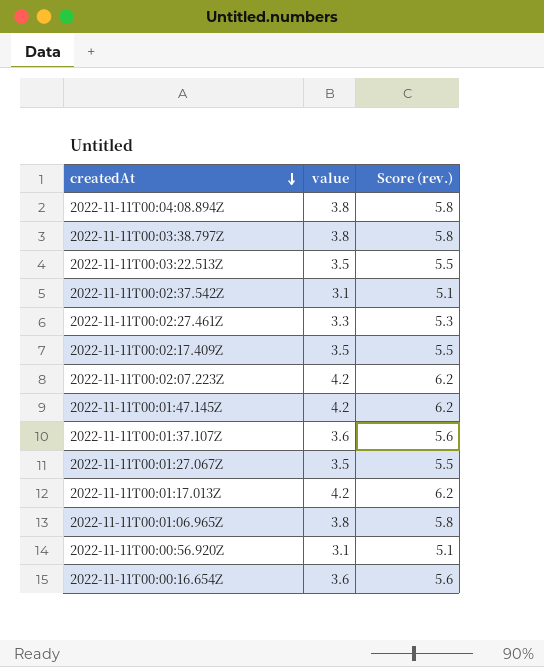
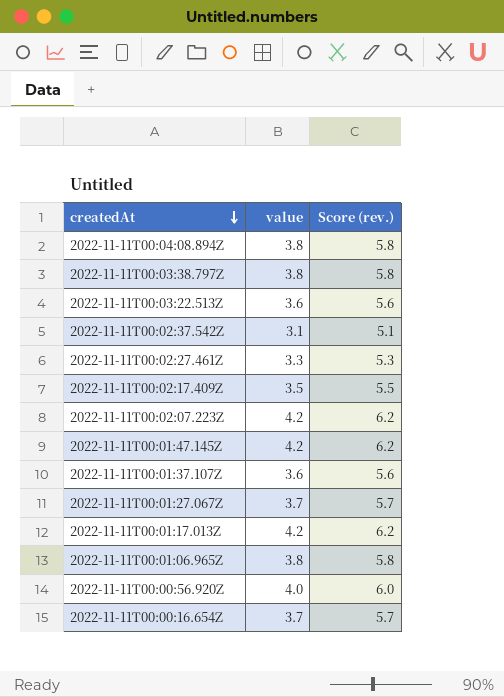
2022-11-11T00:03:22.513Z | value: 3.5 -> 3.6
2022-11-11T00:03:22.513Z | Score (rev.): 5.5 -> 5.6
2022-11-11T00:01:27.067Z | value: 3.5 -> 3.7
2022-11-11T00:01:27.067Z | Score (rev.): 5.5 -> 5.7
2022-11-11T00:00:56.920Z | value: 3.1 -> 4.0
2022-11-11T00:00:56.920Z | Score (rev.): 5.1 -> 6.0
2022-11-11T00:00:16.654Z | value: 3.6 -> 3.7
2022-11-11T00:00:16.654Z | Score (rev.): 5.6 -> 5.7

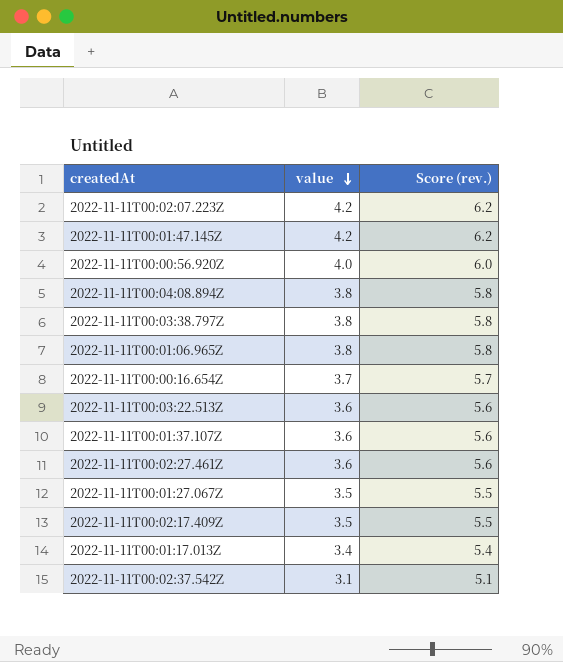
row order: createdAt descending -> value descending
2022-11-11T00:02:27.461Z | value: 3.3 -> 3.6
2022-11-11T00:02:27.461Z | Score (rev.): 5.3 -> 5.6
2022-11-11T00:01:27.067Z | value: 3.7 -> 3.5
2022-11-11T00:01:27.067Z | Score (rev.): 5.7 -> 5.5
2022-11-11T00:01:17.013Z | value: 4.2 -> 3.4
2022-11-11T00:01:17.013Z | Score (rev.): 6.2 -> 5.4

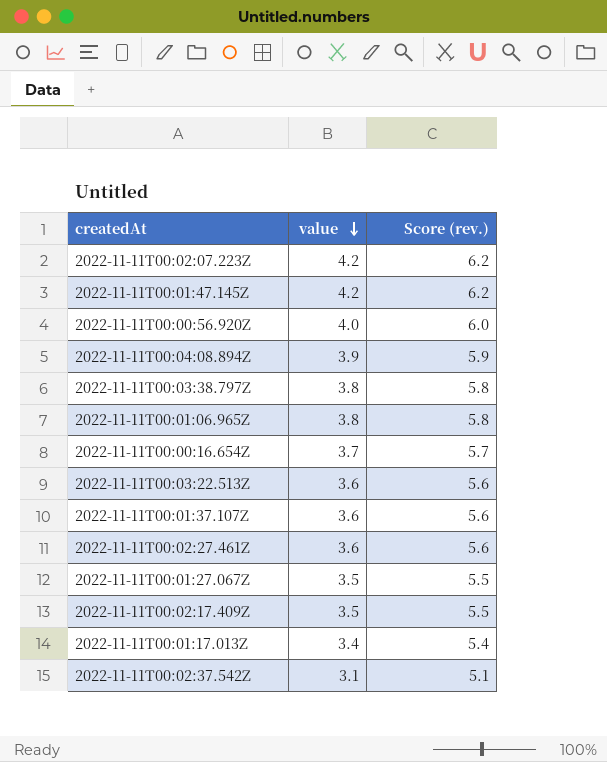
2022-11-11T00:04:08.894Z | value: 3.8 -> 3.9
2022-11-11T00:04:08.894Z | Score (rev.): 5.8 -> 5.9

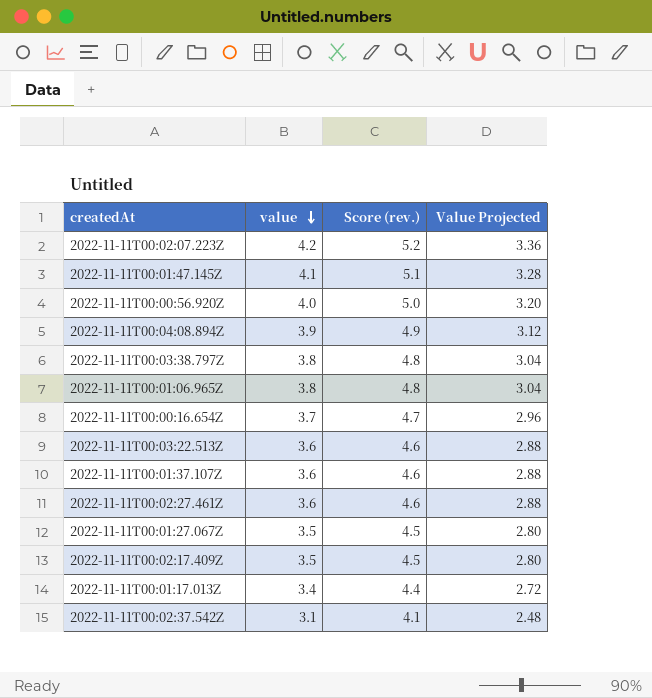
column Score (rev.) | formula: [value] + 2 -> [value] + 1
column Value Projected | formula: none -> [value] * 0.8
2022-11-11T00:01:47.145Z | value: 4.2 -> 4.1

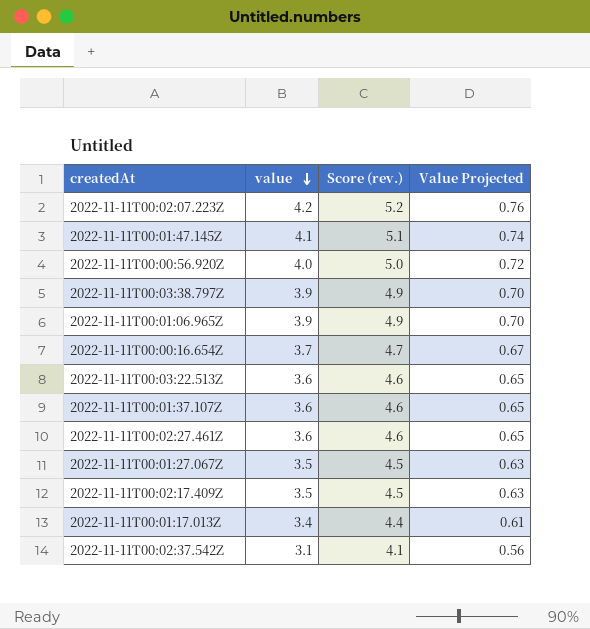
column Value Projected | formula: [value] * 0.8 -> [value] * 0.18
row 2022-11-11T00:04:08.894Z: 3.9 | 4.9 | 3.12 -> none
2022-11-11T00:03:38.797Z | value: 3.8 -> 3.9
2022-11-11T00:03:38.797Z | Score (rev.): 4.8 -> 4.9
2022-11-11T00:01:06.965Z | value: 3.8 -> 3.9
2022-11-11T00:01:06.965Z | Score (rev.): 4.8 -> 4.9

